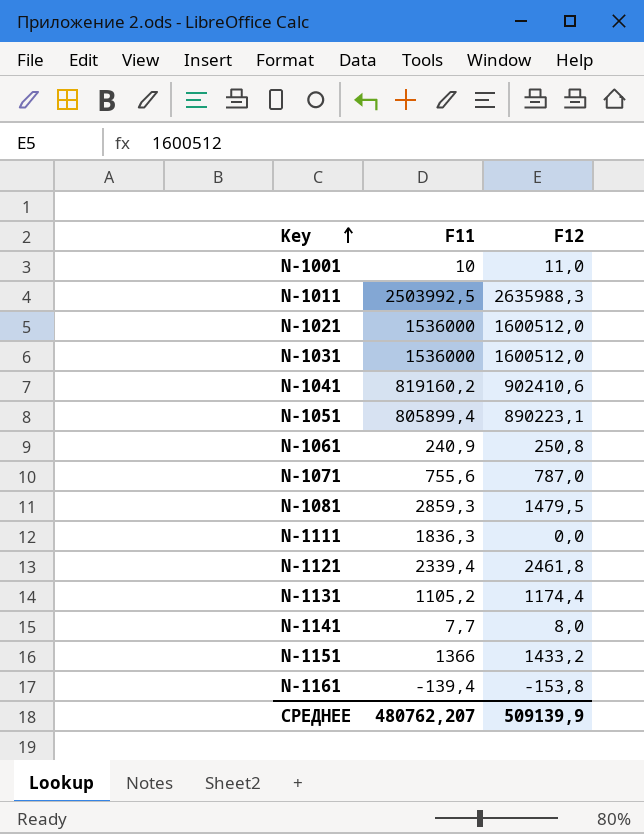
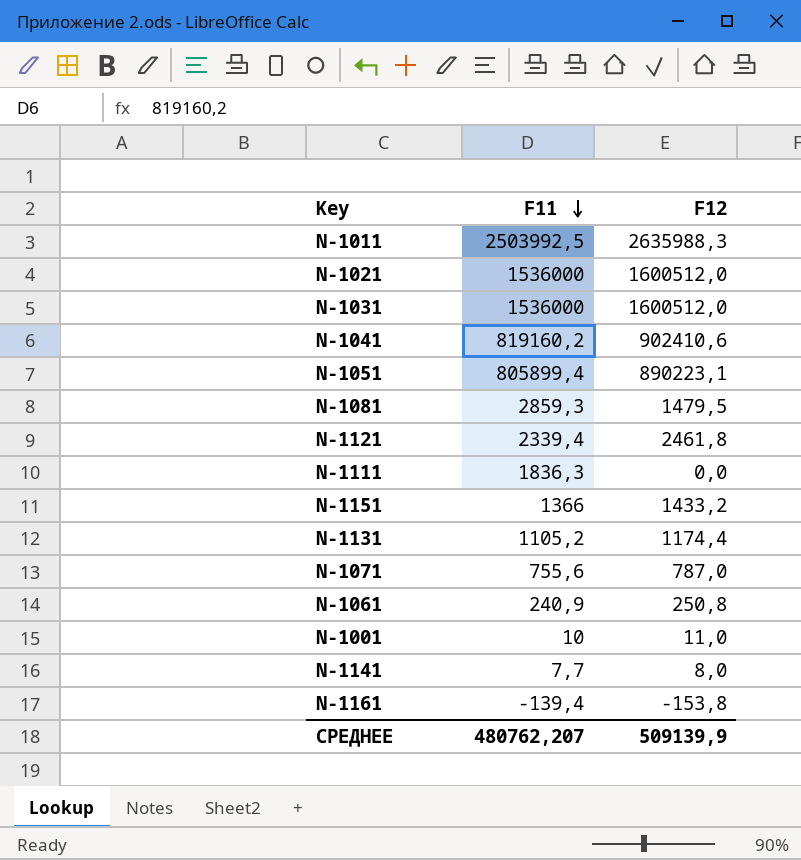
row order: Key ascending -> F11 descending

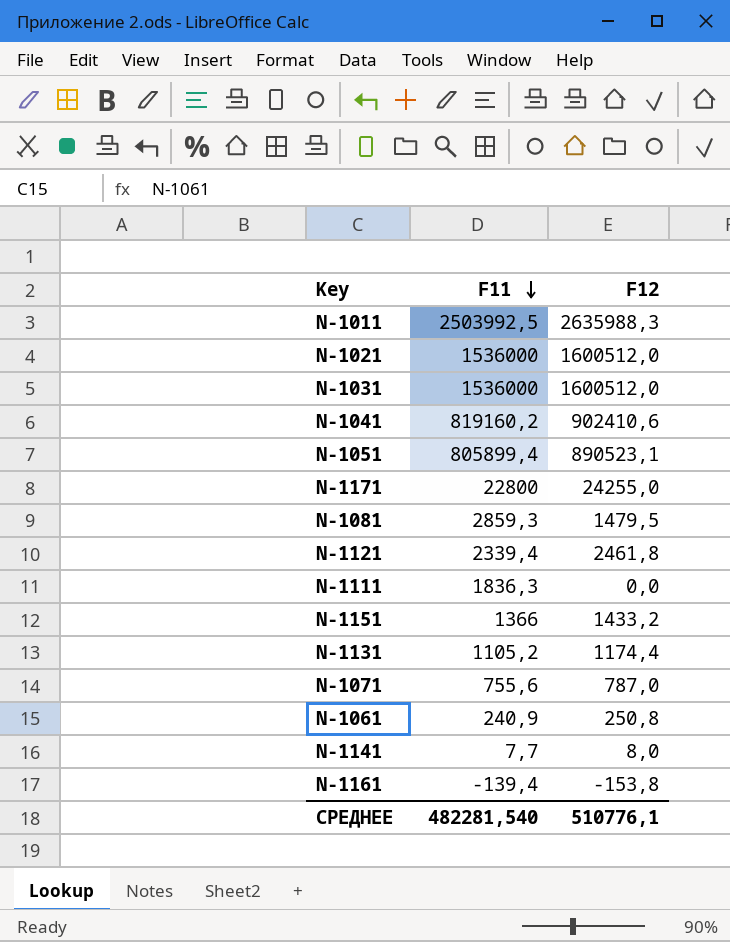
row N-1001: 10 | 11,0 -> none
N-1051 | F12: 890223,1 -> 890523,1
row N-1171: none -> 22800 | 24255,0
СРЕДНЕЕ | F11: 480762,207 -> 482281,540
СРЕДНЕЕ | F12: 509139,9 -> 510776,1

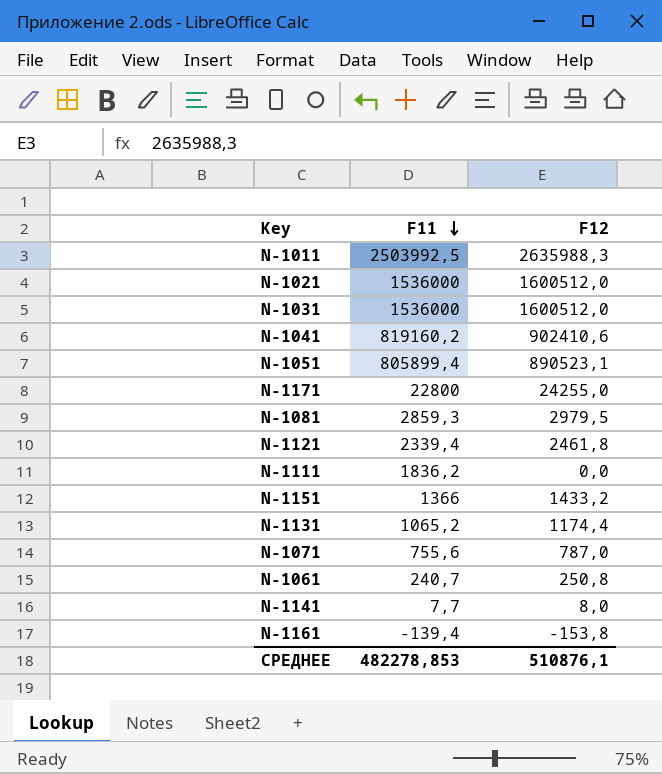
N-1081 | F12: 1479,5 -> 2979,5
N-1111 | F11: 1836,3 -> 1836,2
N-1131 | F11: 1105,2 -> 1065,2
N-1061 | F11: 240,9 -> 240,7
СРЕДНЕЕ | F11: 482281,540 -> 482278,853
СРЕДНЕЕ | F12: 510776,1 -> 510876,1

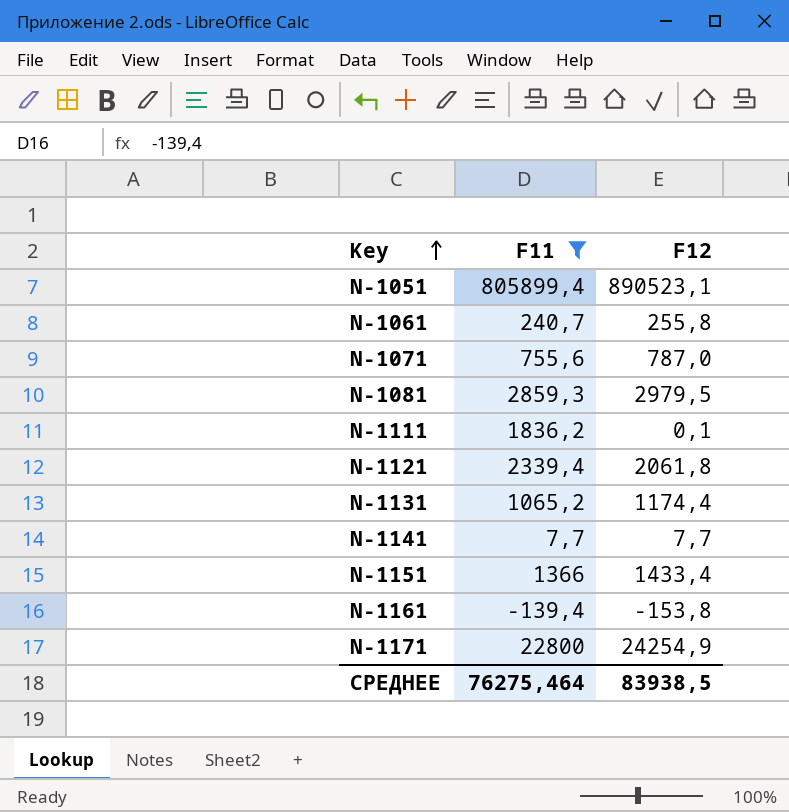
filter: none -> F11 <= 805899,4
row order: F11 descending -> Key ascending
N-1061 | F12: 250,8 -> 255,8
N-1111 | F12: 0,0 -> 0,1
N-1121 | F12: 2461,8 -> 2061,8
N-1141 | F12: 8,0 -> 7,7
N-1151 | F12: 1433,2 -> 1433,4
N-1171 | F12: 24255,0 -> 24254,9
СРЕДНЕЕ | F11: 482278,853 -> 76275,464
СРЕДНЕЕ | F12: 510876,1 -> 83938,5

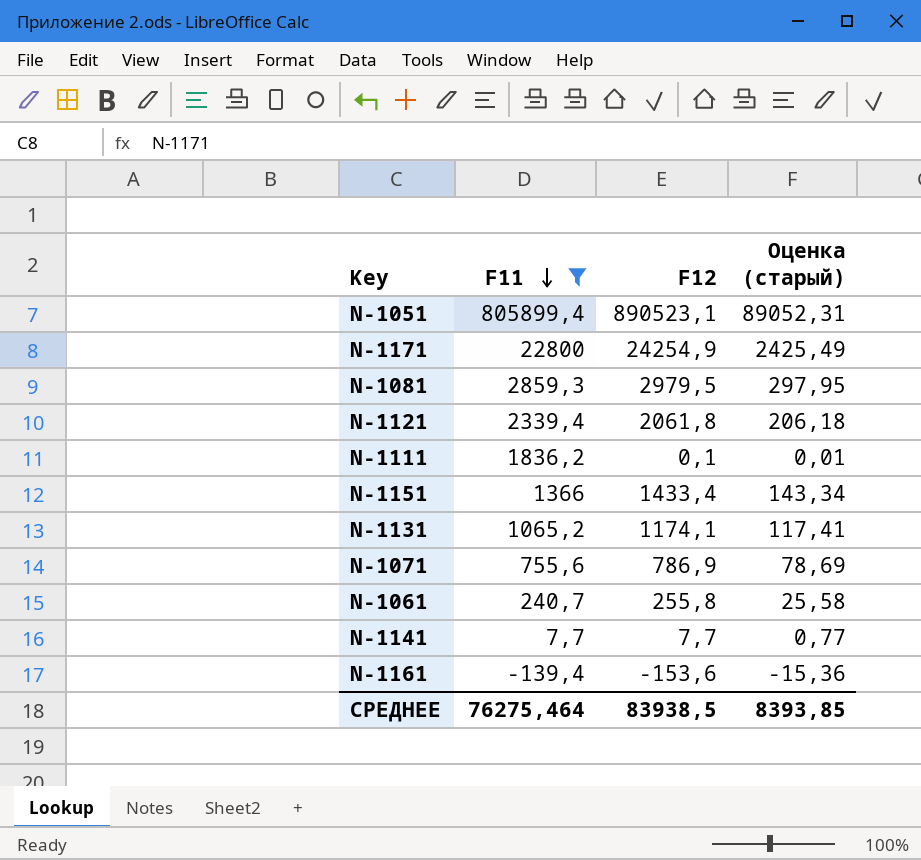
row order: Key ascending -> F11 descending
column Оценка (старый) | formula: none -> [F12] * 0,1
N-1131 | F12: 1174,4 -> 1174,1
N-1071 | F12: 787,0 -> 786,9
N-1161 | F12: -153,8 -> -153,6

